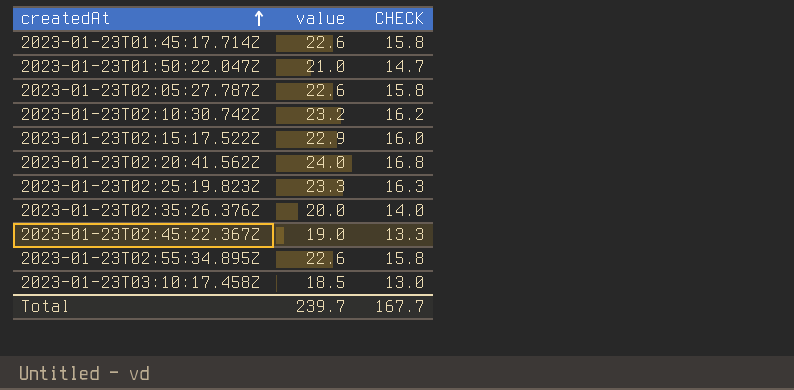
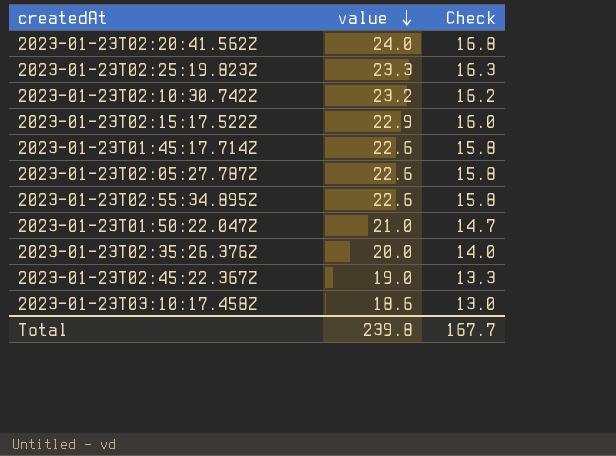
row order: createdAt ascending -> value descending
column name: CHECK -> Check
2023-01-23T03:10:17.458Z | value: 18.5 -> 18.6
Total | value: 239.7 -> 239.8

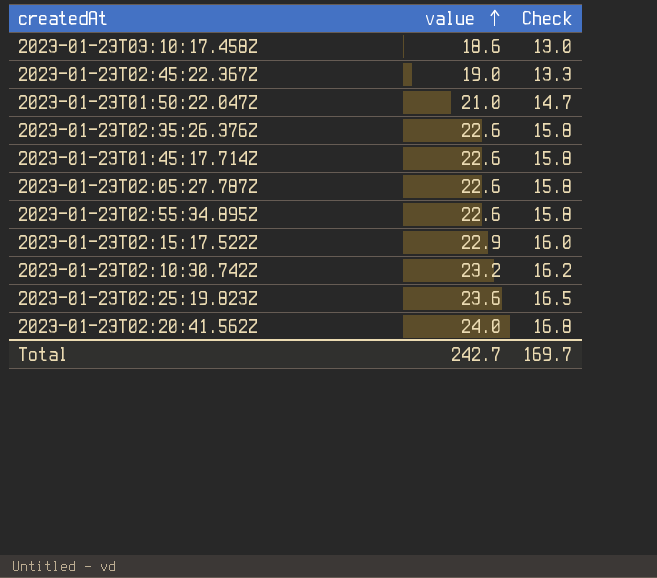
row order: value descending -> value ascending
2023-01-23T02:35:26.376Z | value: 20.0 -> 22.6
2023-01-23T02:35:26.376Z | Check: 14.0 -> 15.8
2023-01-23T02:25:19.823Z | value: 23.3 -> 23.6
2023-01-23T02:25:19.823Z | Check: 16.3 -> 16.5
Total | value: 239.8 -> 242.7
Total | Check: 167.7 -> 169.7

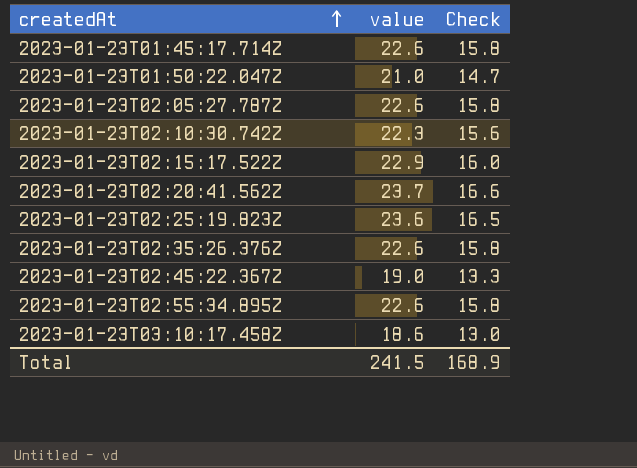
row order: value ascending -> createdAt ascending
2023-01-23T02:10:30.742Z | value: 23.2 -> 22.3
2023-01-23T02:10:30.742Z | Check: 16.2 -> 15.6
2023-01-23T02:20:41.562Z | value: 24.0 -> 23.7
2023-01-23T02:20:41.562Z | Check: 16.8 -> 16.6
Total | value: 242.7 -> 241.5
Total | Check: 169.7 -> 168.9

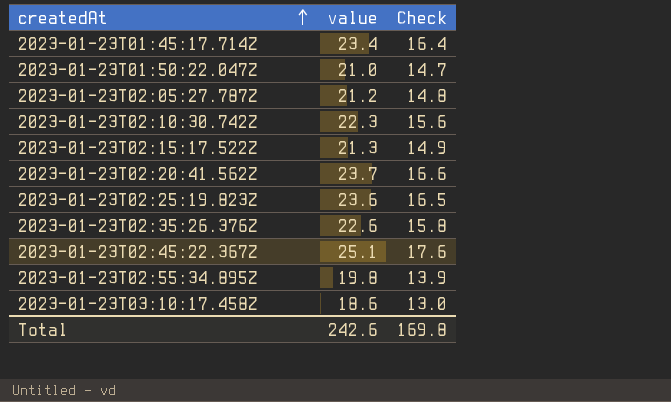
2023-01-23T01:45:17.714Z | value: 22.6 -> 23.4
2023-01-23T01:45:17.714Z | Check: 15.8 -> 16.4
2023-01-23T02:05:27.787Z | value: 22.6 -> 21.2
2023-01-23T02:05:27.787Z | Check: 15.8 -> 14.8
2023-01-23T02:15:17.522Z | value: 22.9 -> 21.3
2023-01-23T02:15:17.522Z | Check: 16.0 -> 14.9
2023-01-23T02:45:22.367Z | value: 19.0 -> 25.1
2023-01-23T02:45:22.367Z | Check: 13.3 -> 17.6
2023-01-23T02:55:34.895Z | value: 22.6 -> 19.8
2023-01-23T02:55:34.895Z | Check: 15.8 -> 13.9
Total | value: 241.5 -> 242.6
Total | Check: 168.9 -> 169.8

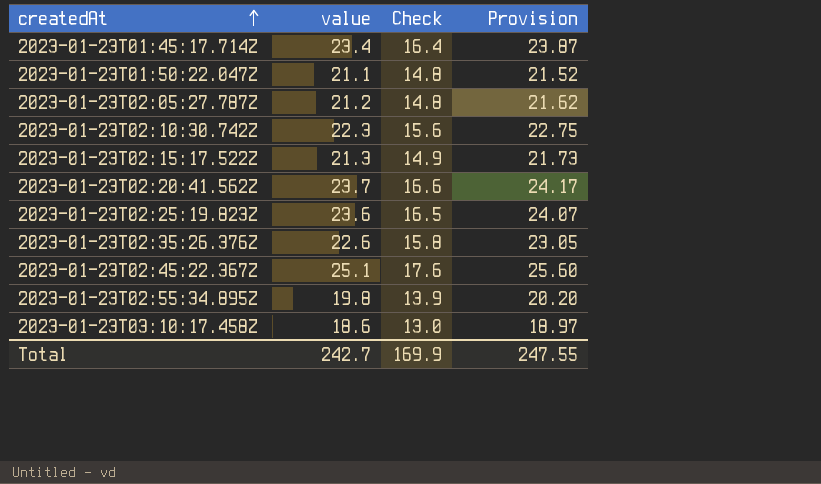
column Provision | formula: none -> [value] * 1.02
2023-01-23T01:50:22.047Z | value: 21.0 -> 21.1
2023-01-23T01:50:22.047Z | Check: 14.7 -> 14.8
Total | value: 242.6 -> 242.7
Total | Check: 169.8 -> 169.9

